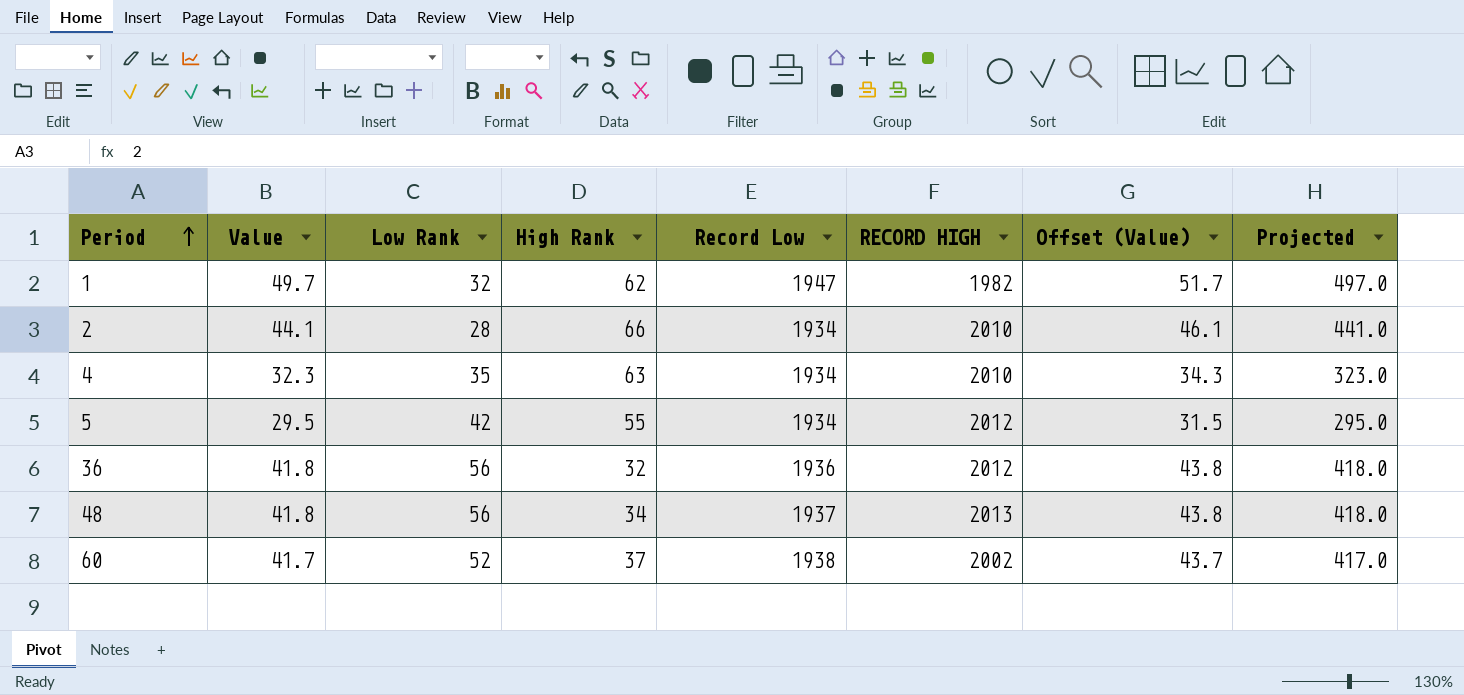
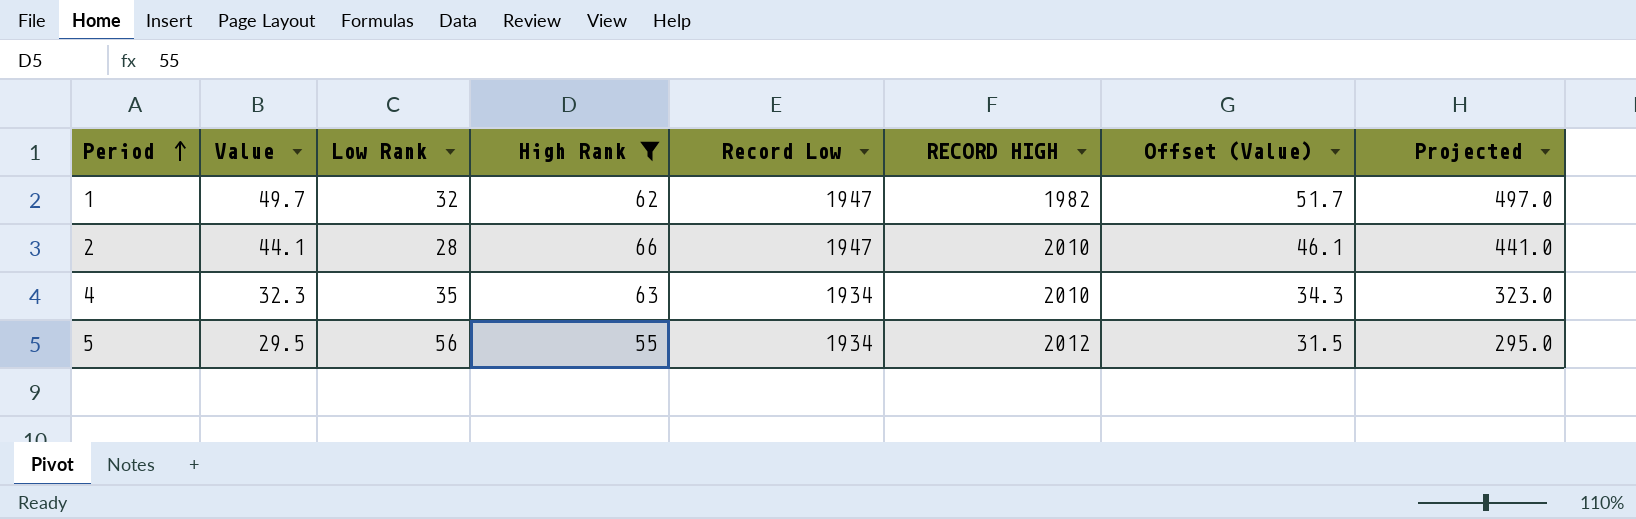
filter: none -> High Rank >= 55
2 | Record Low: 1934 -> 1947
5 | Low Rank: 42 -> 56

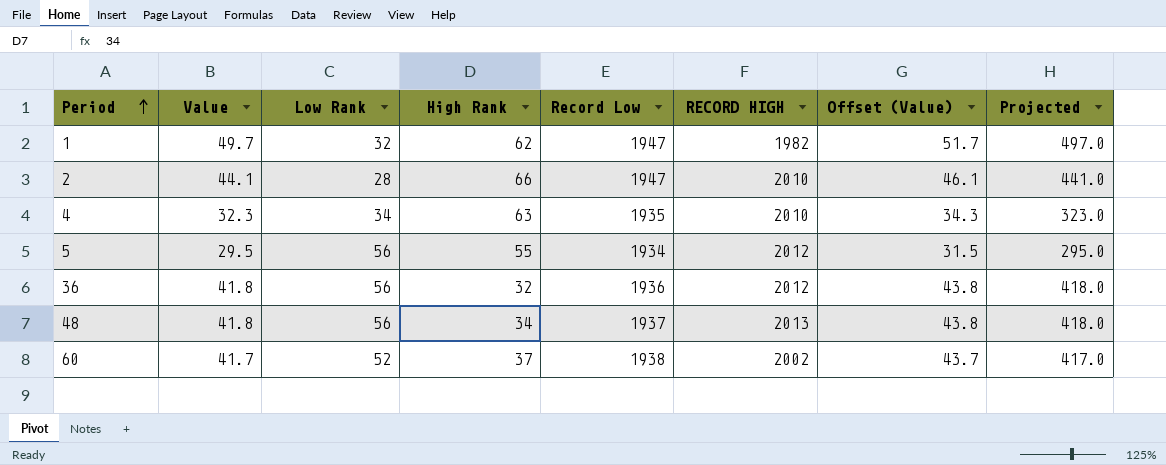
filter: High Rank >= 55 -> none
4 | Low Rank: 35 -> 34
4 | Record Low: 1934 -> 1935

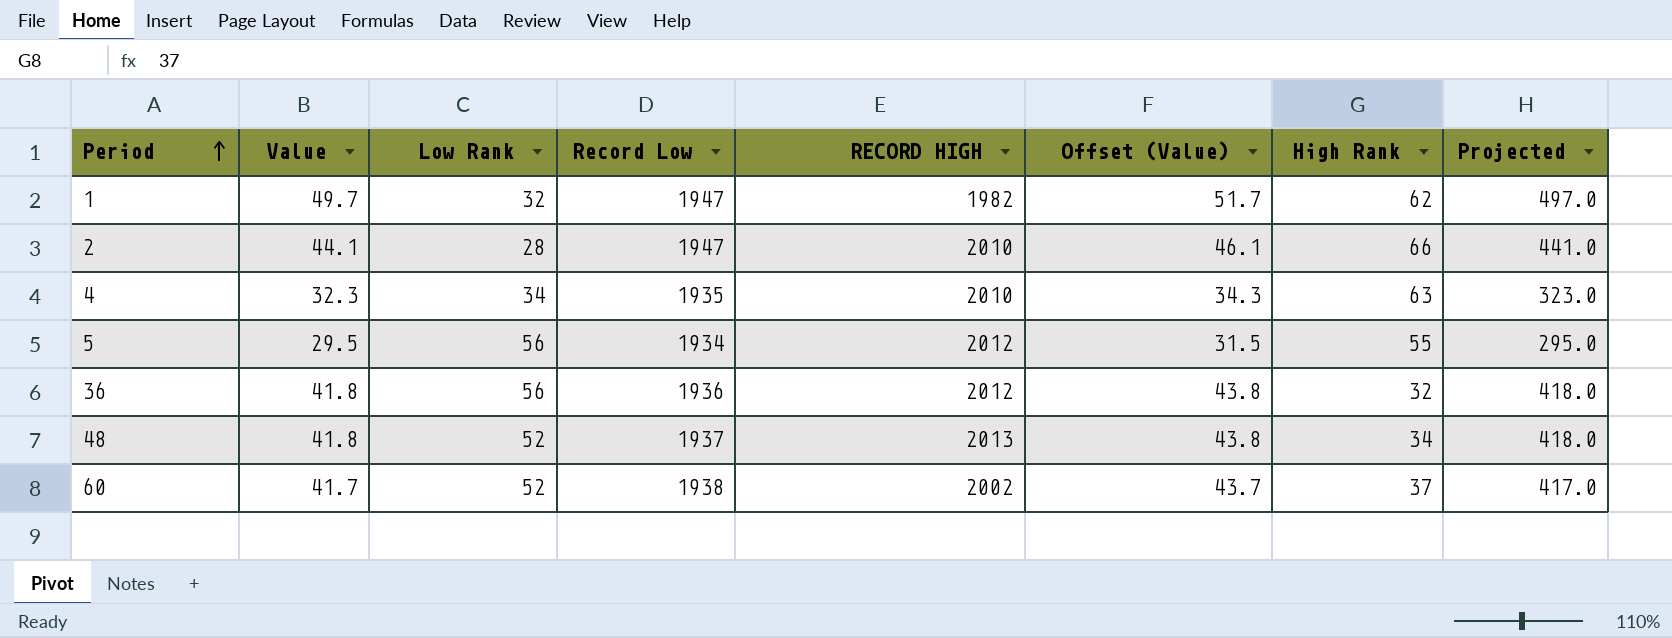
column High Rank | position: 4 -> 7
48 | Low Rank: 56 -> 52

